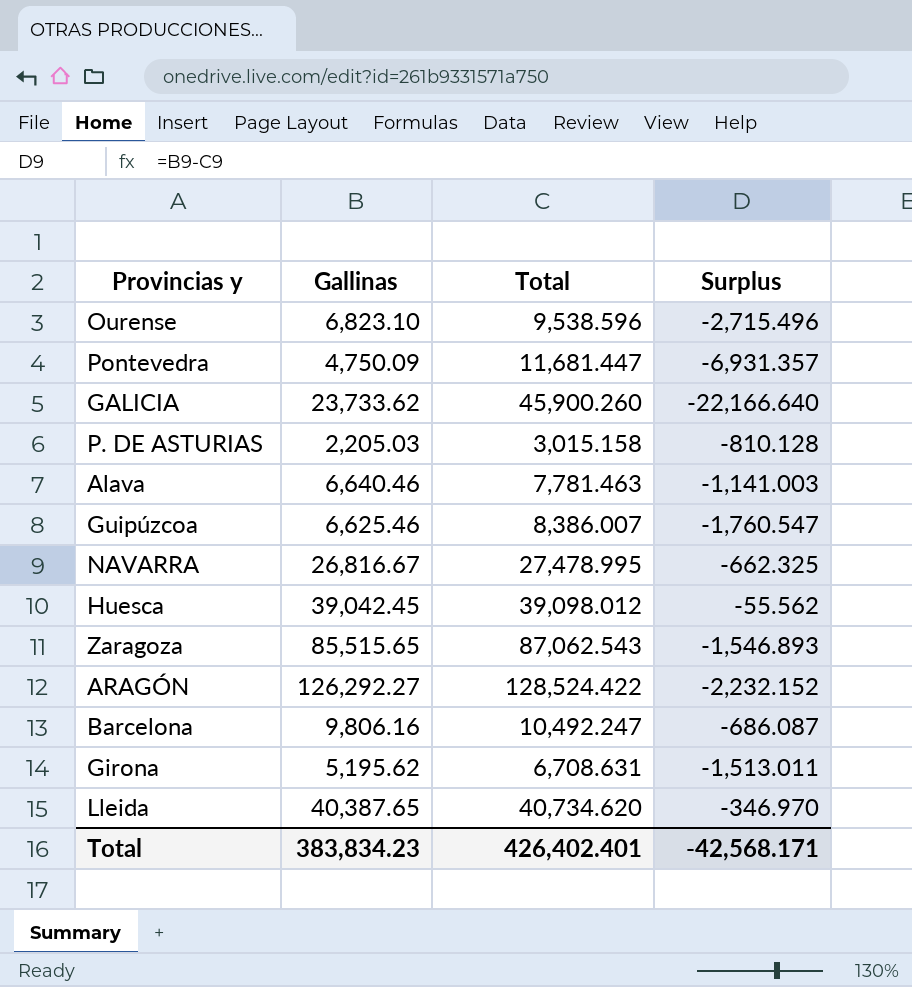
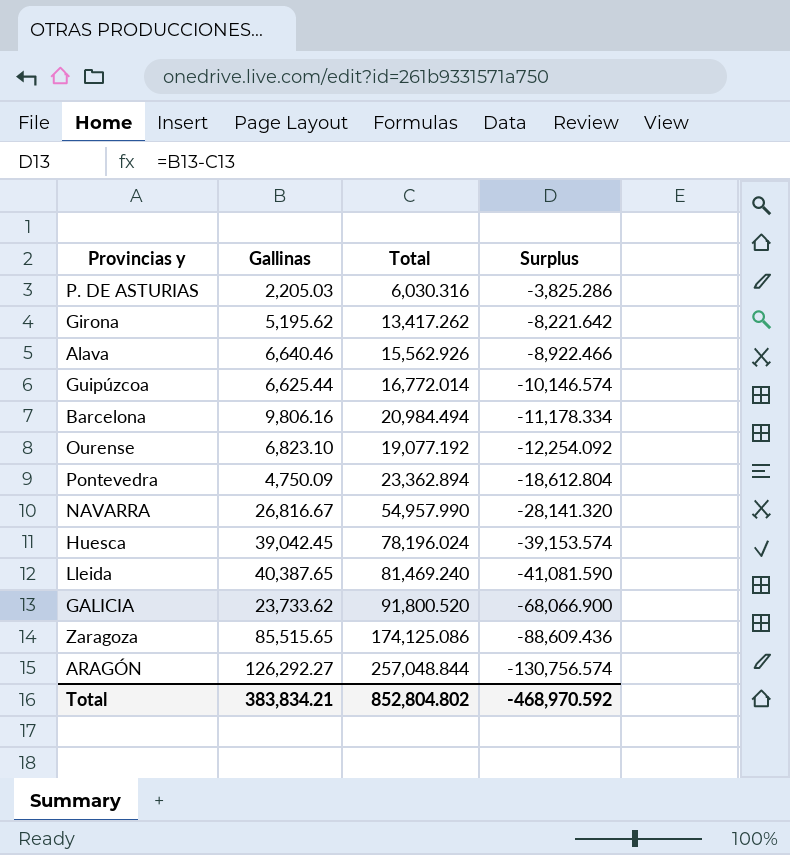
row order: none -> Surplus descending
P. DE ASTURIAS | Total: 3,015.158 -> 6,030.316
P. DE ASTURIAS | Surplus: -810.128 -> -3,825.286
Girona | Total: 6,708.631 -> 13,417.262
Girona | Surplus: -1,513.011 -> -8,221.642
Alava | Total: 7,781.463 -> 15,562.926
Alava | Surplus: -1,141.003 -> -8,922.466
Guipúzcoa | Gallinas: 6,625.46 -> 6,625.44
Guipúzcoa | Total: 8,386.007 -> 16,772.014
Guipúzcoa | Surplus: -1,760.547 -> -10,146.574
Barcelona | Total: 10,492.247 -> 20,984.494
Barcelona | Surplus: -686.087 -> -11,178.334
Ourense | Total: 9,538.596 -> 19,077.192
Ourense | Surplus: -2,715.496 -> -12,254.092
Pontevedra | Total: 11,681.447 -> 23,362.894
Pontevedra | Surplus: -6,931.357 -> -18,612.804
NAVARRA | Total: 27,478.995 -> 54,957.990
NAVARRA | Surplus: -662.325 -> -28,141.320
Huesca | Total: 39,098.012 -> 78,196.024
Huesca | Surplus: -55.562 -> -39,153.574
Lleida | Total: 40,734.620 -> 81,469.240
Lleida | Surplus: -346.970 -> -41,081.590
GALICIA | Total: 45,900.260 -> 91,800.520
GALICIA | Surplus: -22,166.640 -> -68,066.900
Zaragoza | Total: 87,062.543 -> 174,125.086
Zaragoza | Surplus: -1,546.893 -> -88,609.436
ARAGÓN | Total: 128,524.422 -> 257,048.844
ARAGÓN | Surplus: -2,232.152 -> -130,756.574
Total | Gallinas: 383,834.23 -> 383,834.21
Total | Total: 426,402.401 -> 852,804.802
Total | Surplus: -42,568.171 -> -468,970.592

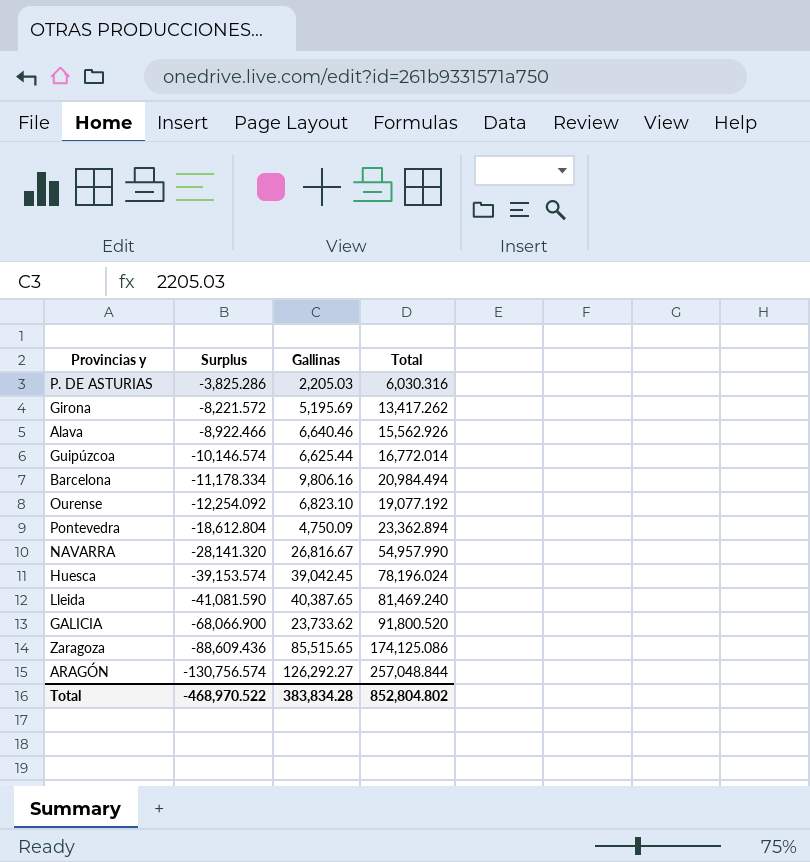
column Surplus | position: 4 -> 2
Girona | Surplus: -8,221.642 -> -8,221.572
Girona | Gallinas: 5,195.62 -> 5,195.69
Total | Surplus: -468,970.592 -> -468,970.522
Total | Gallinas: 383,834.21 -> 383,834.28

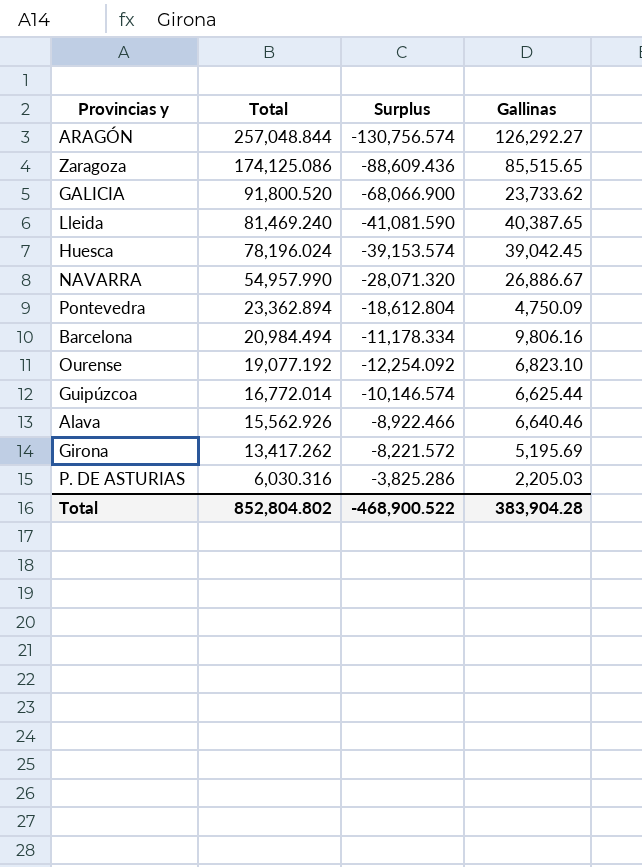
row order: Surplus descending -> Total descending
column Total | position: 4 -> 2
NAVARRA | Surplus: -28,141.320 -> -28,071.320
NAVARRA | Gallinas: 26,816.67 -> 26,886.67
Total | Surplus: -468,970.522 -> -468,900.522
Total | Gallinas: 383,834.28 -> 383,904.28

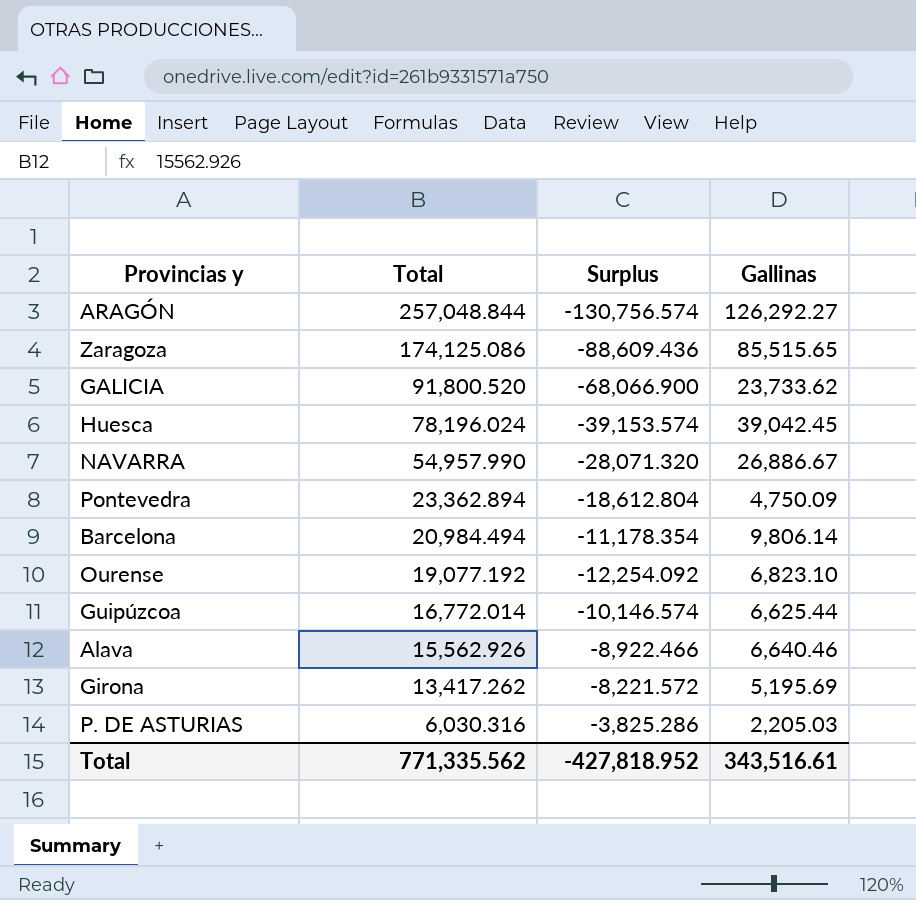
row Lleida: 81,469.240 | -41,081.590 | 40,387.65 -> none
Barcelona | Surplus: -11,178.334 -> -11,178.354
Barcelona | Gallinas: 9,806.16 -> 9,806.14
Total | Total: 852,804.802 -> 771,335.562
Total | Surplus: -468,900.522 -> -427,818.952
Total | Gallinas: 383,904.28 -> 343,516.61

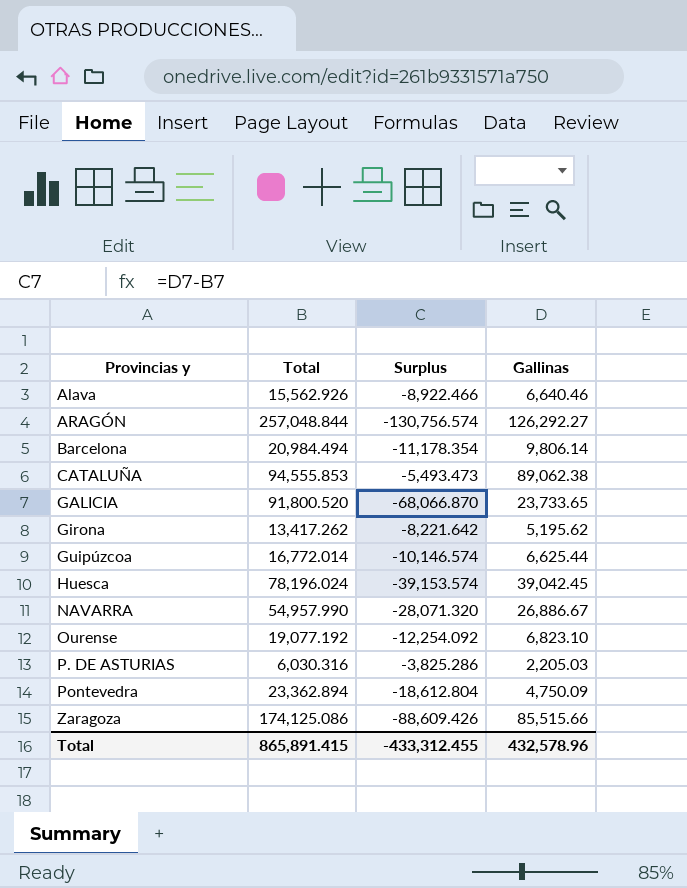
row order: Total descending -> Provincias y ascending
row CATALUÑA: none -> 94,555.853 | -5,493.473 | 89,062.38
GALICIA | Surplus: -68,066.900 -> -68,066.870
GALICIA | Gallinas: 23,733.62 -> 23,733.65
Girona | Surplus: -8,221.572 -> -8,221.642
Girona | Gallinas: 5,195.69 -> 5,195.62
Zaragoza | Surplus: -88,609.436 -> -88,609.426
Zaragoza | Gallinas: 85,515.65 -> 85,515.66
Total | Total: 771,335.562 -> 865,891.415
Total | Surplus: -427,818.952 -> -433,312.455
Total | Gallinas: 343,516.61 -> 432,578.96

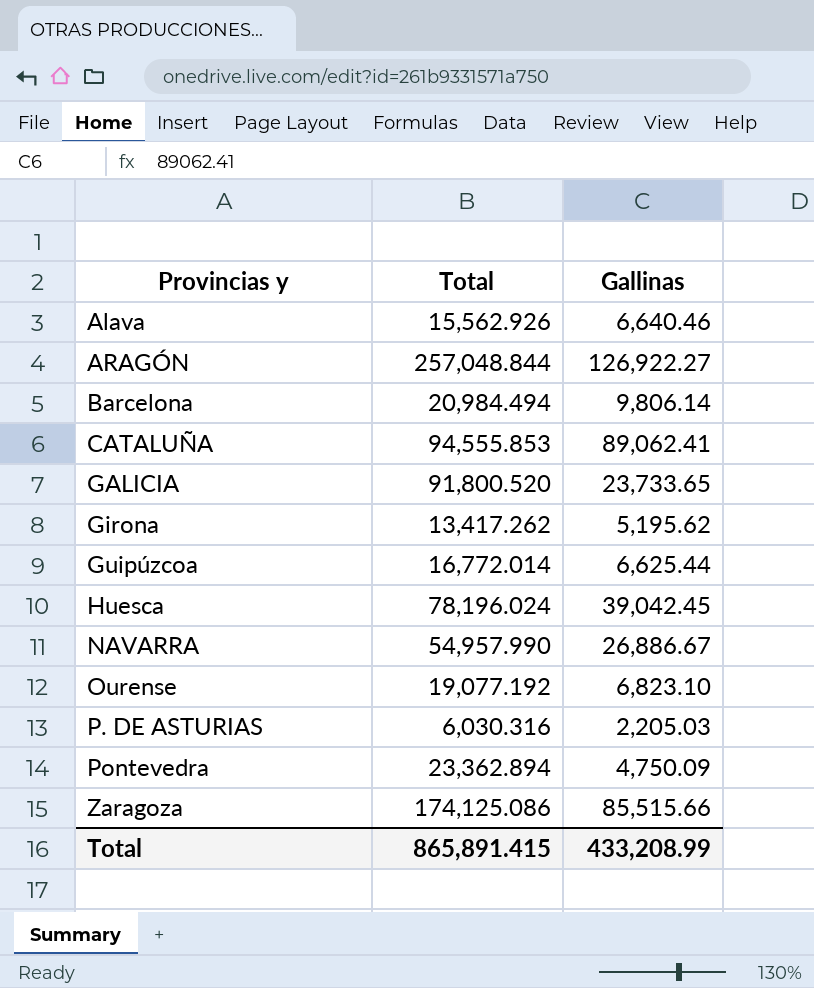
column Surplus | formula: [Gallinas] - [Total] -> none
ARAGÓN | Gallinas: 126,292.27 -> 126,922.27
CATALUÑA | Gallinas: 89,062.38 -> 89,062.41
Total | Gallinas: 432,578.96 -> 433,208.99

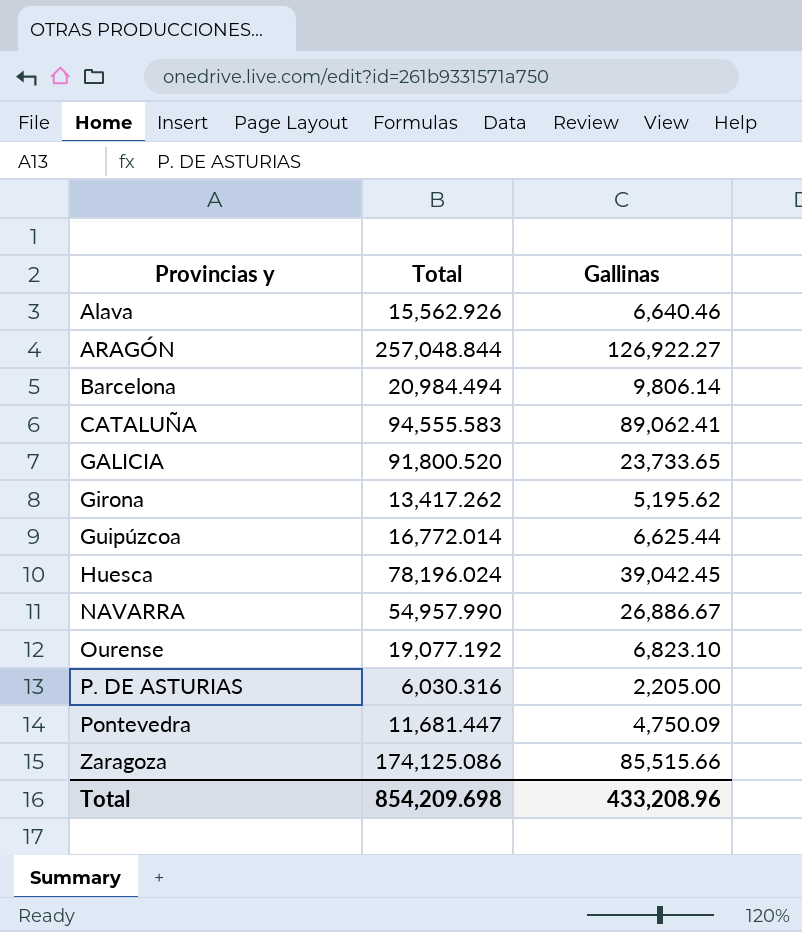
CATALUÑA | Total: 94,555.853 -> 94,555.583
P. DE ASTURIAS | Gallinas: 2,205.03 -> 2,205.00
Pontevedra | Total: 23,362.894 -> 11,681.447
Total | Total: 865,891.415 -> 854,209.698
Total | Gallinas: 433,208.99 -> 433,208.96

